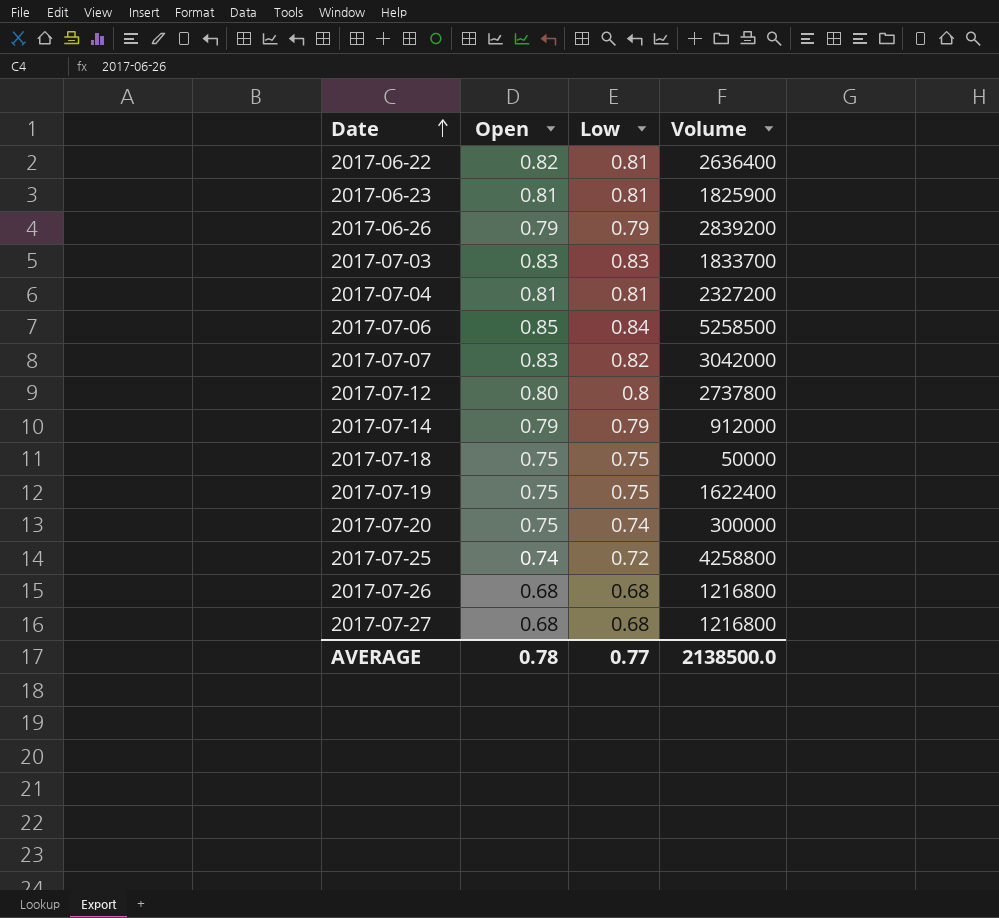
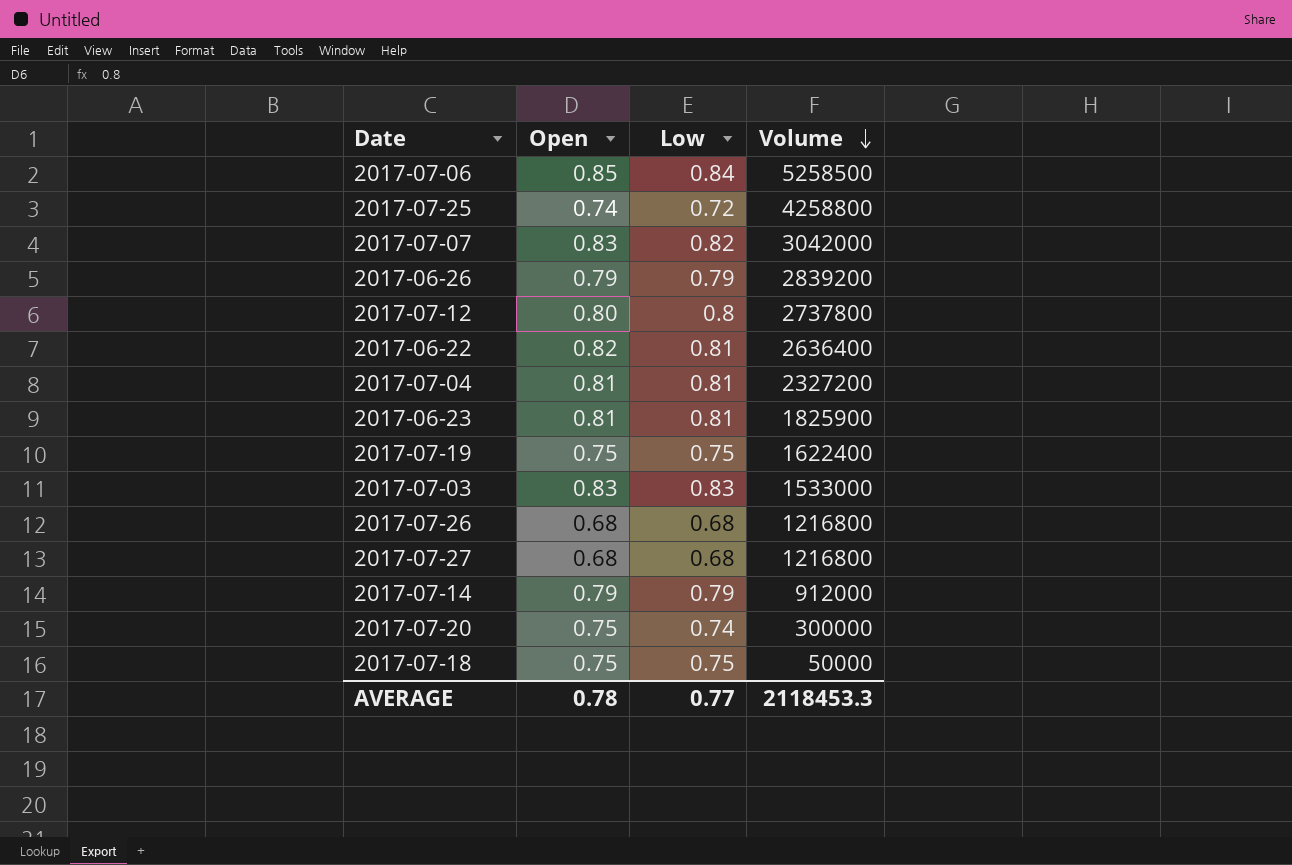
row order: Date ascending -> Volume descending
2017-07-03 | Volume: 1833700 -> 1533000
AVERAGE | Volume: 2138500.0 -> 2118453.3

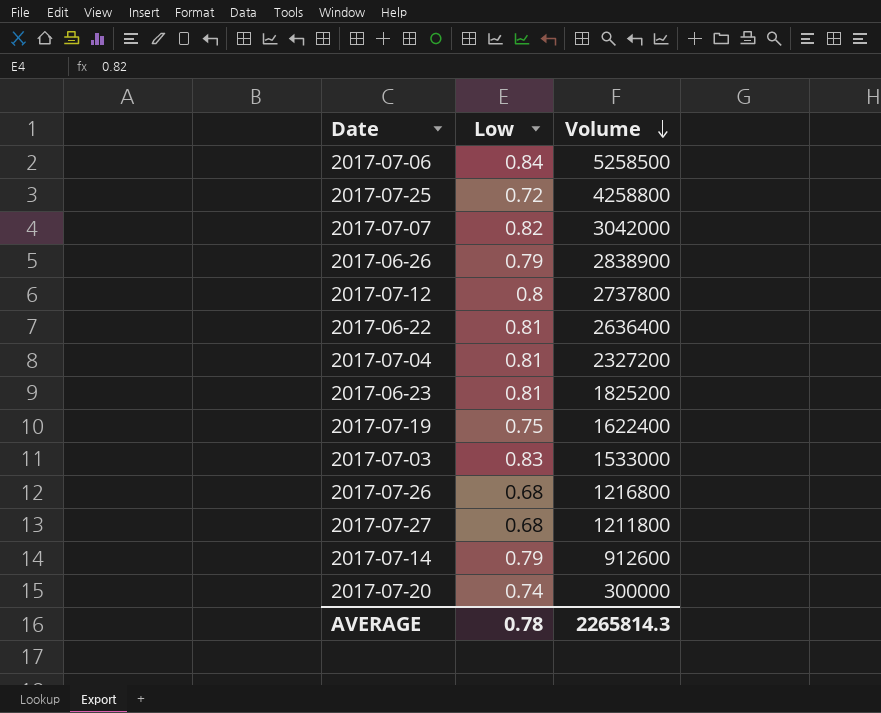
column Open | position: 2 -> none
row 2017-07-18: 0.75 | 0.75 | 50000 -> none
2017-06-26 | Volume: 2839200 -> 2838900
2017-06-23 | Volume: 1825900 -> 1825200
2017-07-27 | Volume: 1216800 -> 1211800
2017-07-14 | Volume: 912000 -> 912600
AVERAGE | Low: 0.77 -> 0.78
AVERAGE | Volume: 2118453.3 -> 2265814.3

